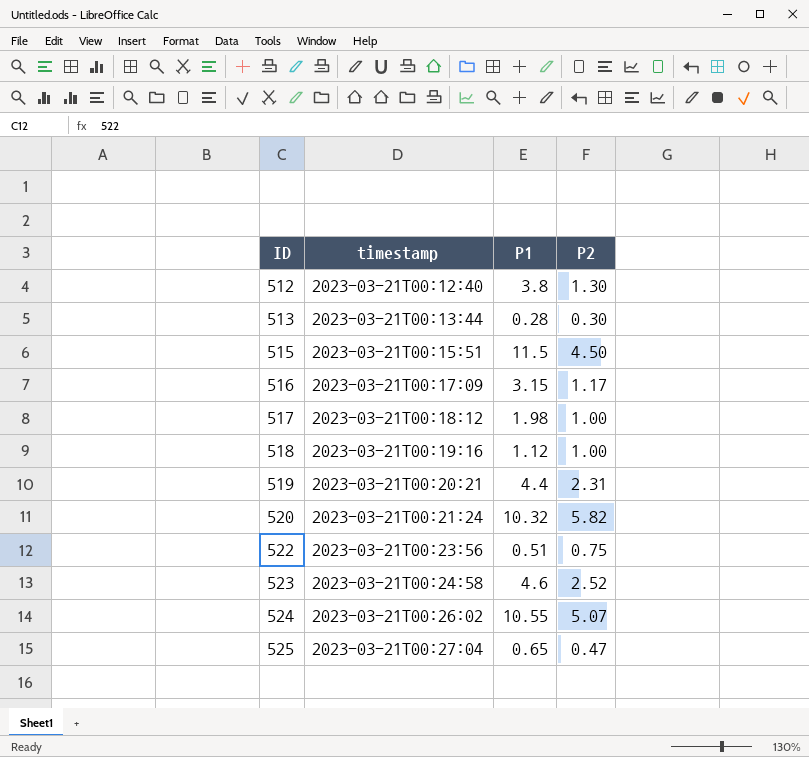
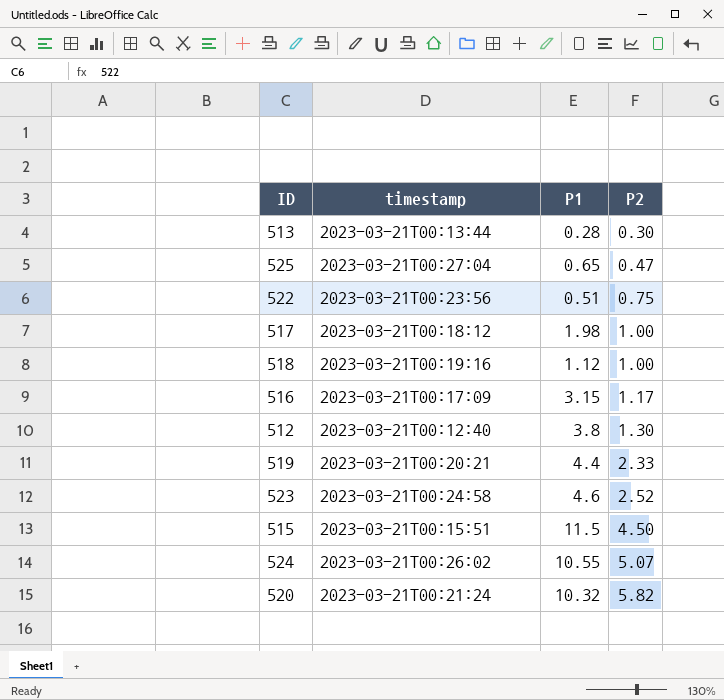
row order: ID ascending -> P2 ascending
519 | P2: 2.31 -> 2.33

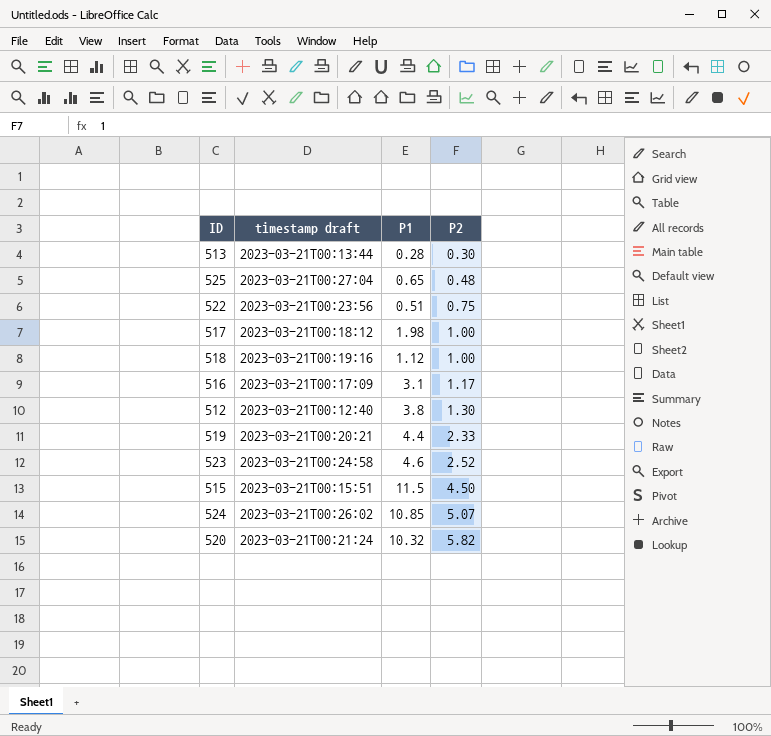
column name: timestamp -> timestamp draft
525 | P2: 0.47 -> 0.48
516 | P1: 3.15 -> 3.1
524 | P1: 10.55 -> 10.85

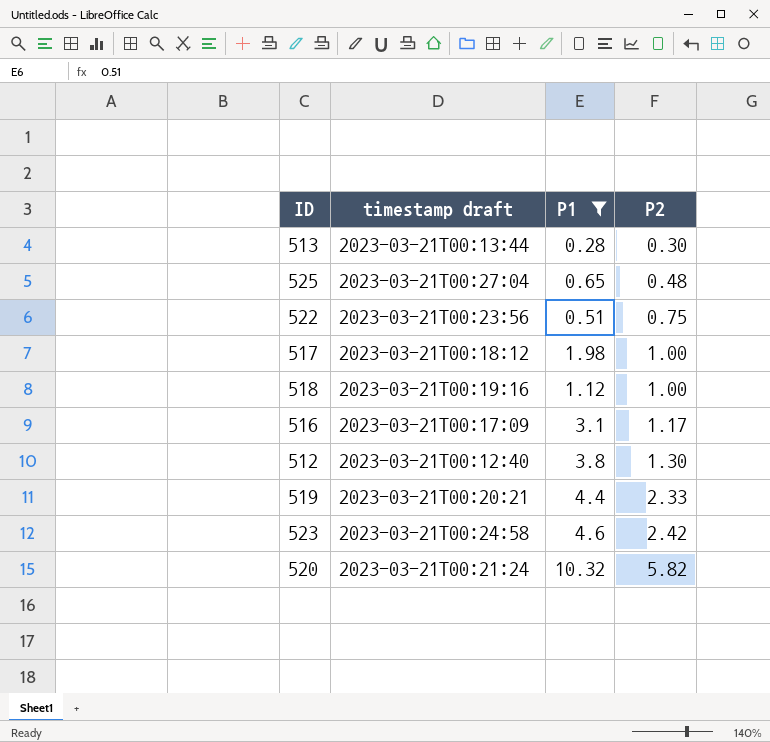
filter: none -> P1 <= 10.32
523 | P2: 2.52 -> 2.42

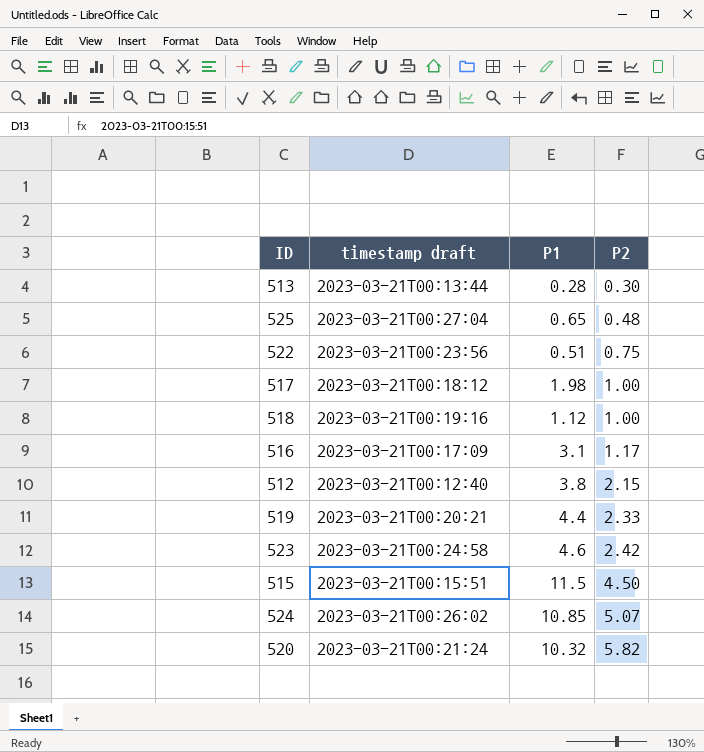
filter: P1 <= 10.32 -> none
512 | P2: 1.30 -> 2.15

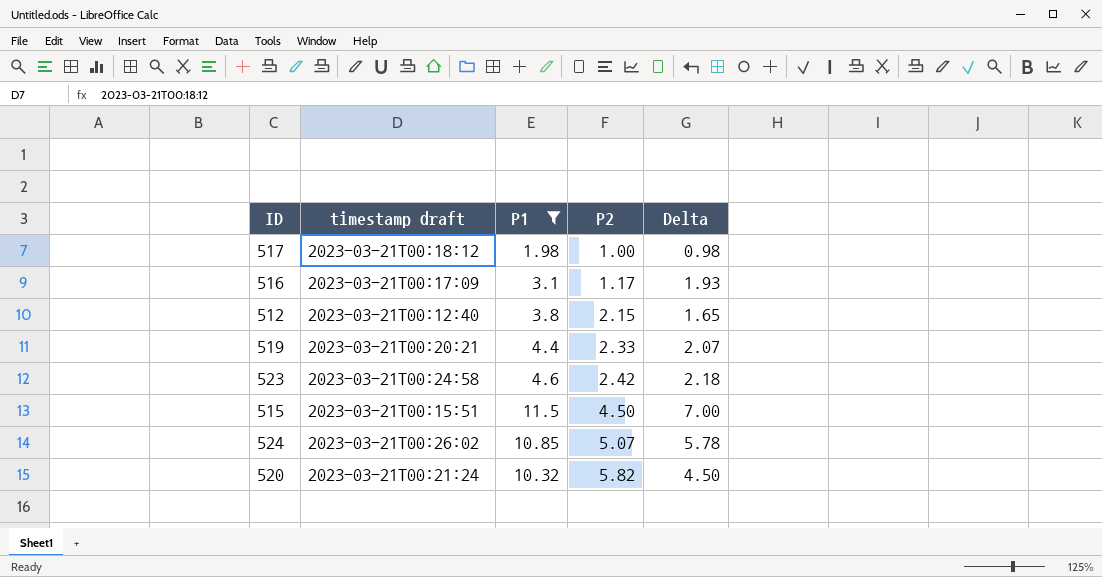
filter: none -> P1 >= 1.98
column Delta | formula: none -> [P1] - [P2]

